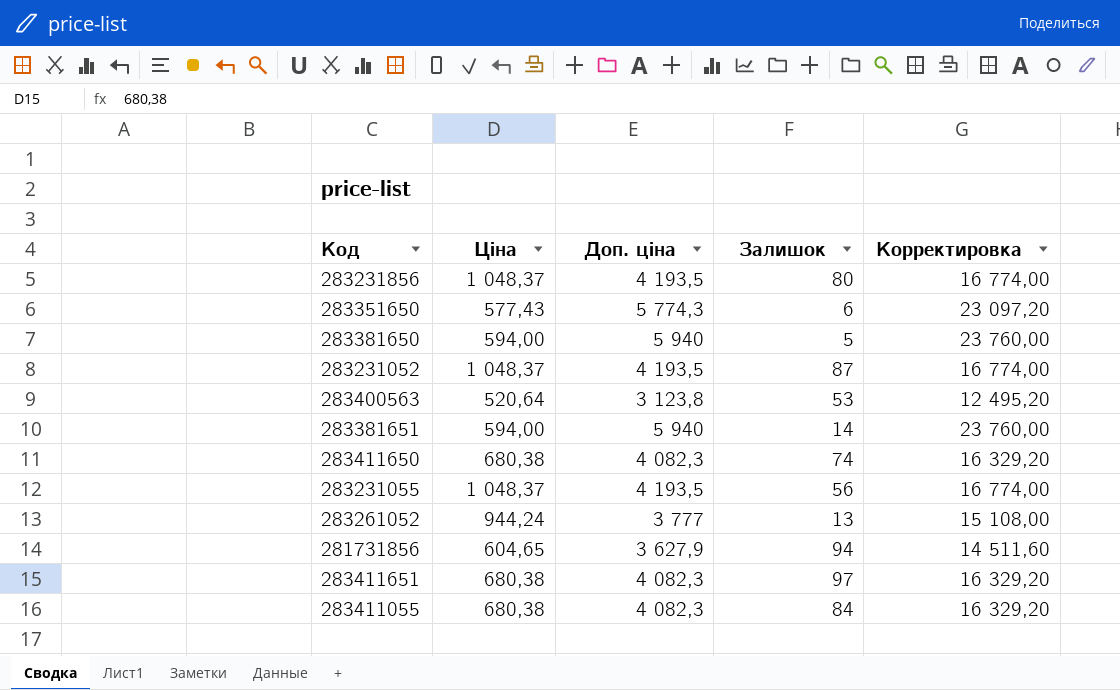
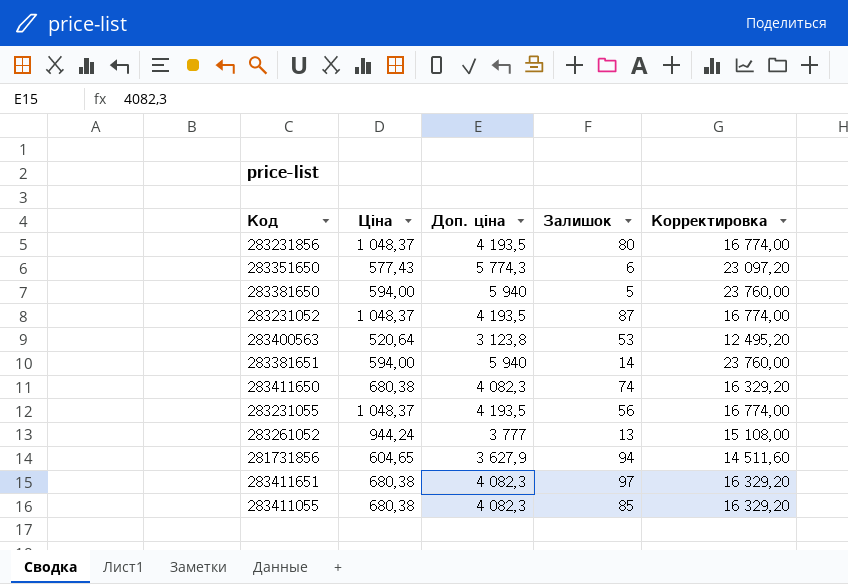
283411055 | Залишок: 84 -> 85

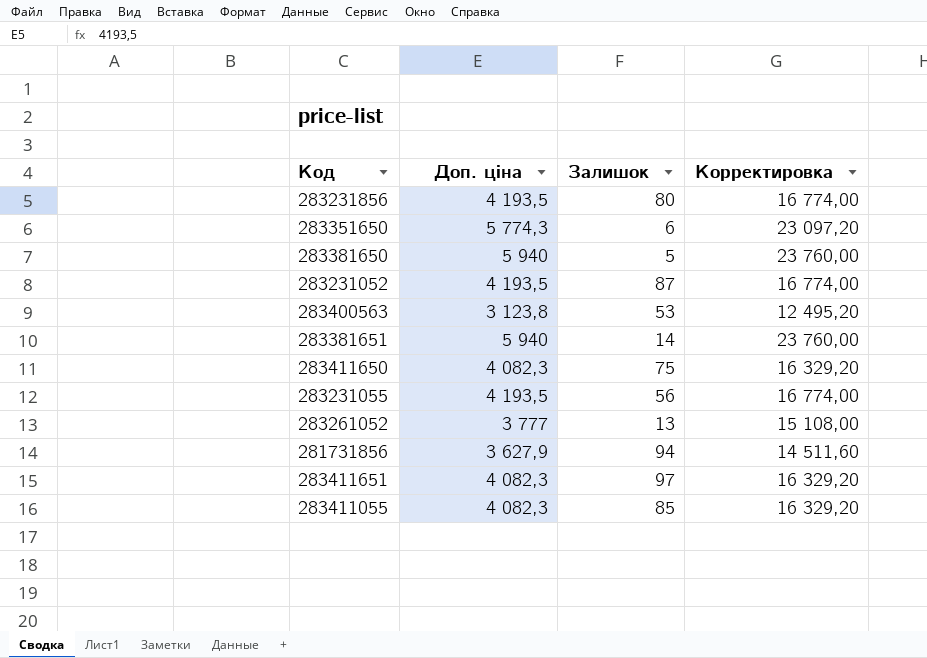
column Ціна | position: 2 -> none
283411650 | Залишок: 74 -> 75

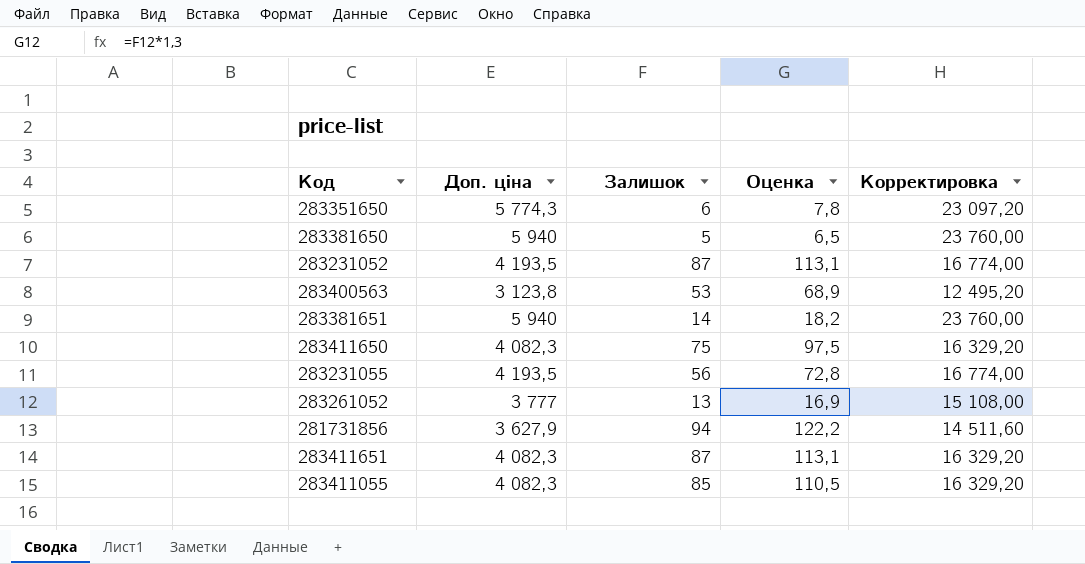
column Оценка | formula: none -> [Залишок] * 1,3
row 283231856: 4 193,5 | 80 | 16 774,00 -> none
283411651 | Залишок: 97 -> 87

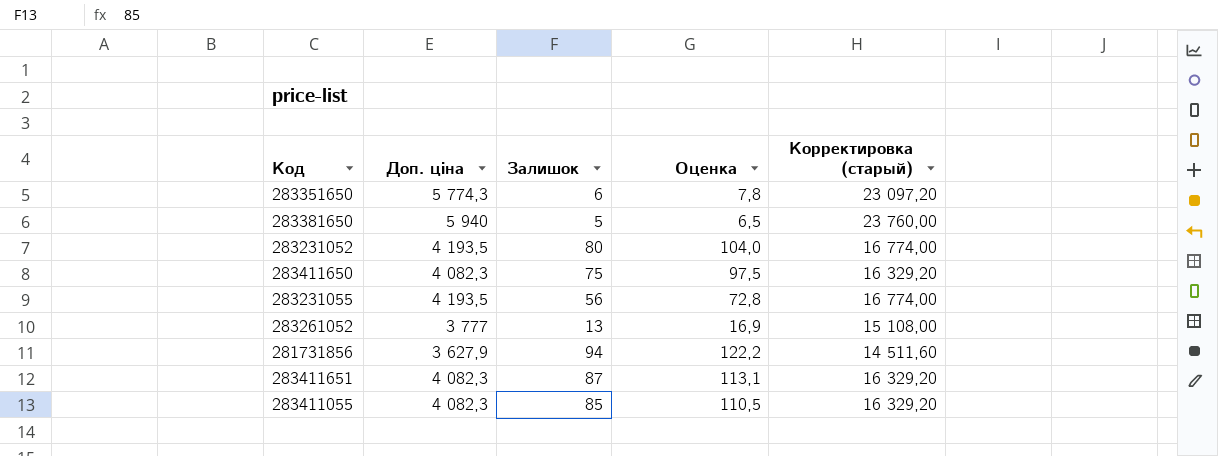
column name: Корректировка -> Корректировка (старый)
row 283400563: 3 123,8 | 53 | 68,9 | 12 495,20 -> none
row 283381651: 5 940 | 14 | 18,2 | 23 760,00 -> none
283231052 | Залишок: 87 -> 80
283231052 | Оценка: 113,1 -> 104,0

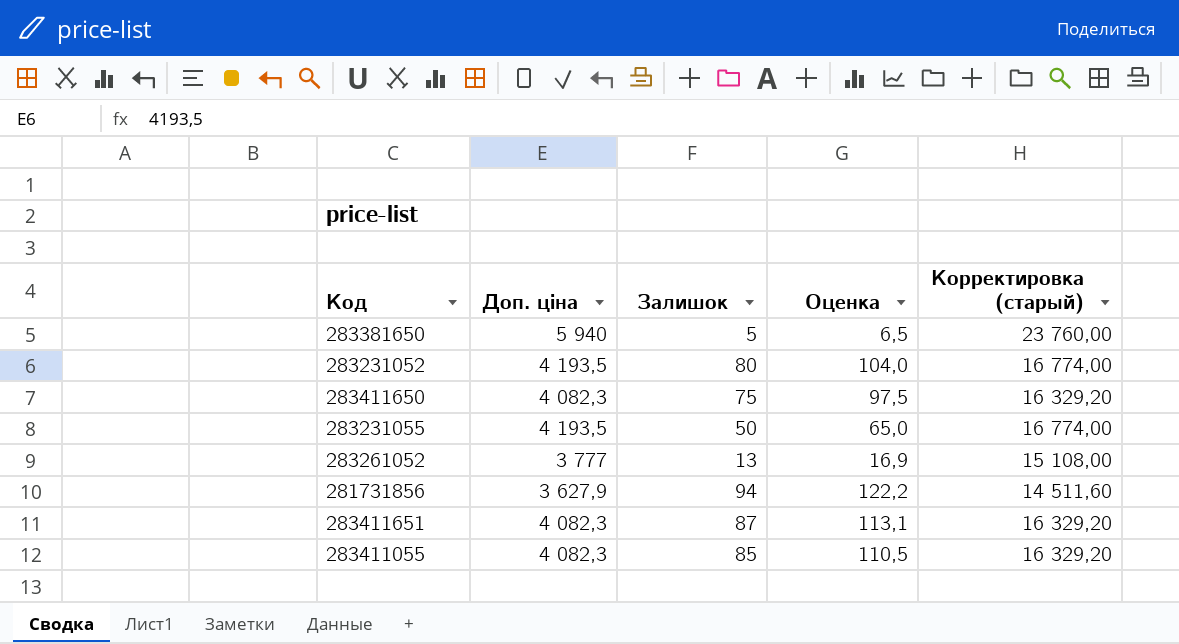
row 283351650: 5 774,3 | 6 | 7,8 | 23 097,20 -> none
283231055 | Залишок: 56 -> 50
283231055 | Оценка: 72,8 -> 65,0

